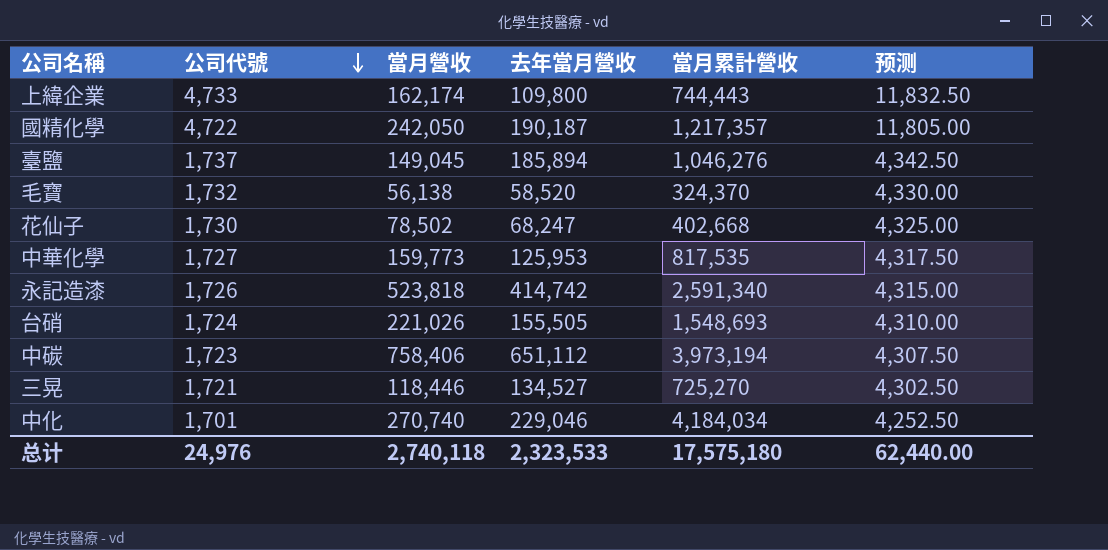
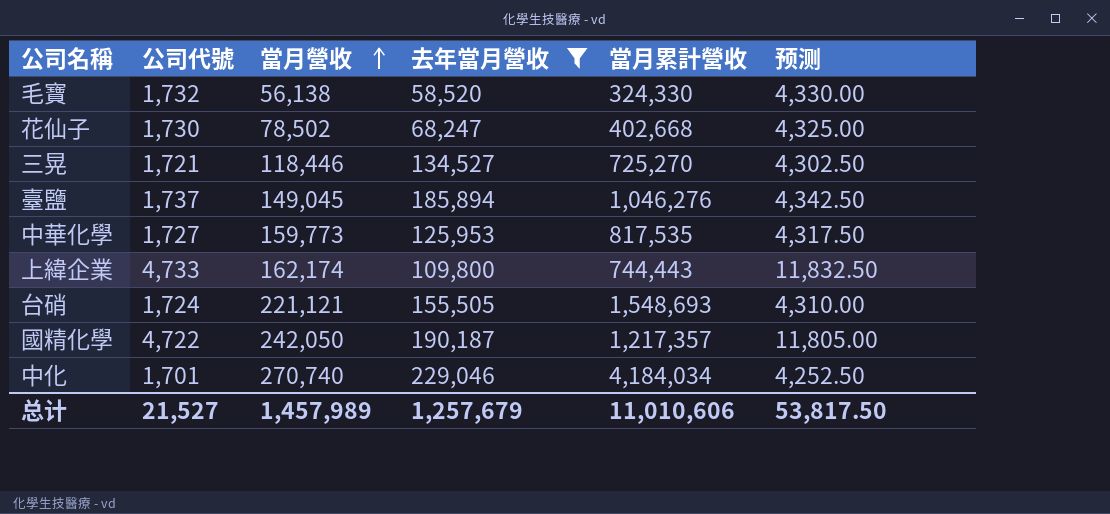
filter: none -> 去年當月營收 <= 229,046
row order: 公司代號 descending -> 當月營收 ascending
毛寶 | 當月累計營收: 324,370 -> 324,330
台硝 | 當月營收: 221,026 -> 221,121
总计 | 公司代號: 24,976 -> 21,527
总计 | 當月營收: 2,740,118 -> 1,457,989
总计 | 去年當月營收: 2,323,533 -> 1,257,679
总计 | 當月累計營收: 17,575,180 -> 11,010,606
总计 | 预测: 62,440.00 -> 53,817.50

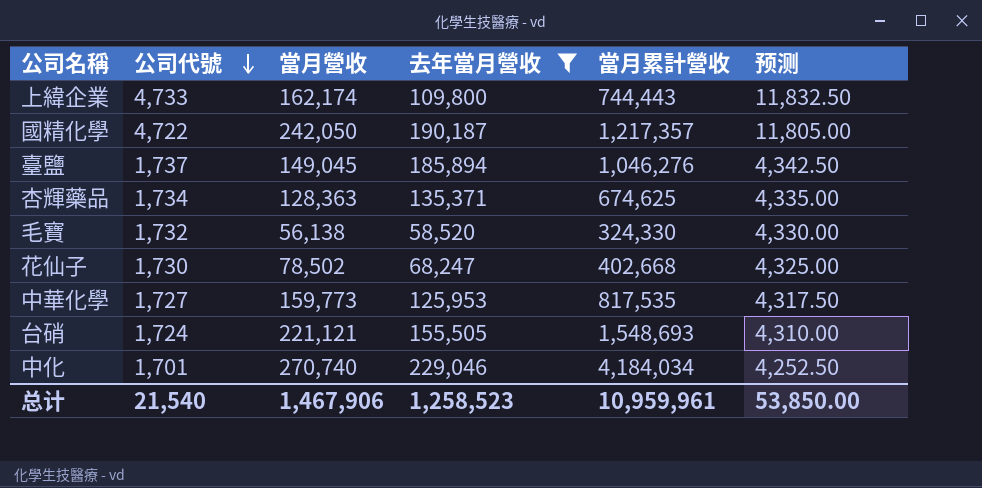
row order: 當月營收 ascending -> 公司代號 descending
row 三晃: 1,721 | 118,446 | 134,527 | 725,270 | 4,302.50 -> none
row 杏輝藥品: none -> 1,734 | 128,363 | 135,371 | 674,625 | 4,335.00
总计 | 公司代號: 21,527 -> 21,540
总计 | 當月營收: 1,457,989 -> 1,467,906
总计 | 去年當月營收: 1,257,679 -> 1,258,523
总计 | 當月累計營收: 11,010,606 -> 10,959,961
总计 | 预测: 53,817.50 -> 53,850.00

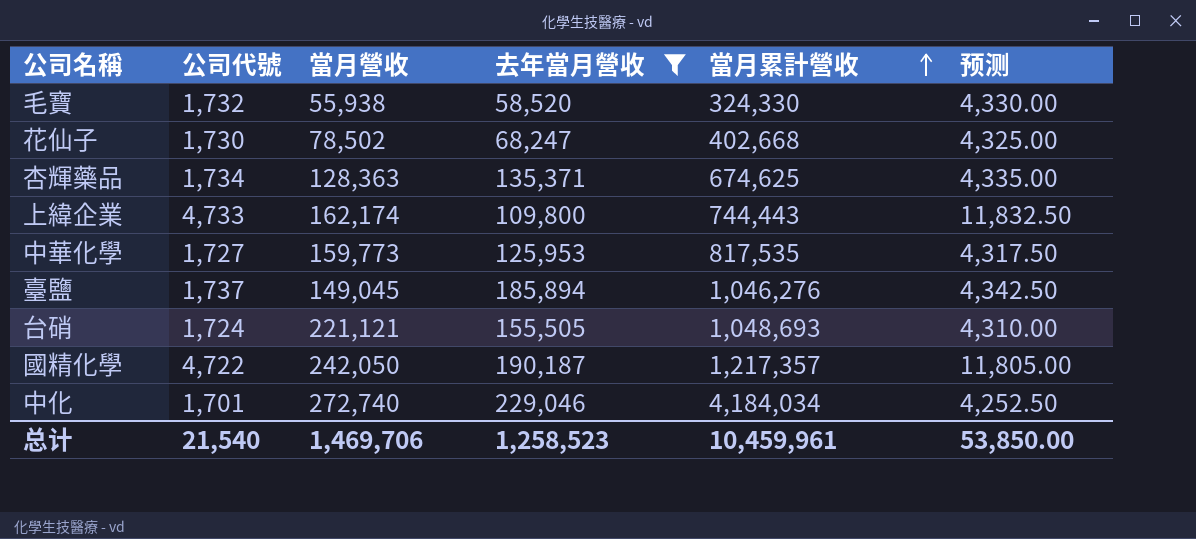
row order: 公司代號 descending -> 當月累計營收 ascending
毛寶 | 當月營收: 56,138 -> 55,938
台硝 | 當月累計營收: 1,548,693 -> 1,048,693
中化 | 當月營收: 270,740 -> 272,740
总计 | 當月營收: 1,467,906 -> 1,469,706
总计 | 當月累計營收: 10,959,961 -> 10,459,961

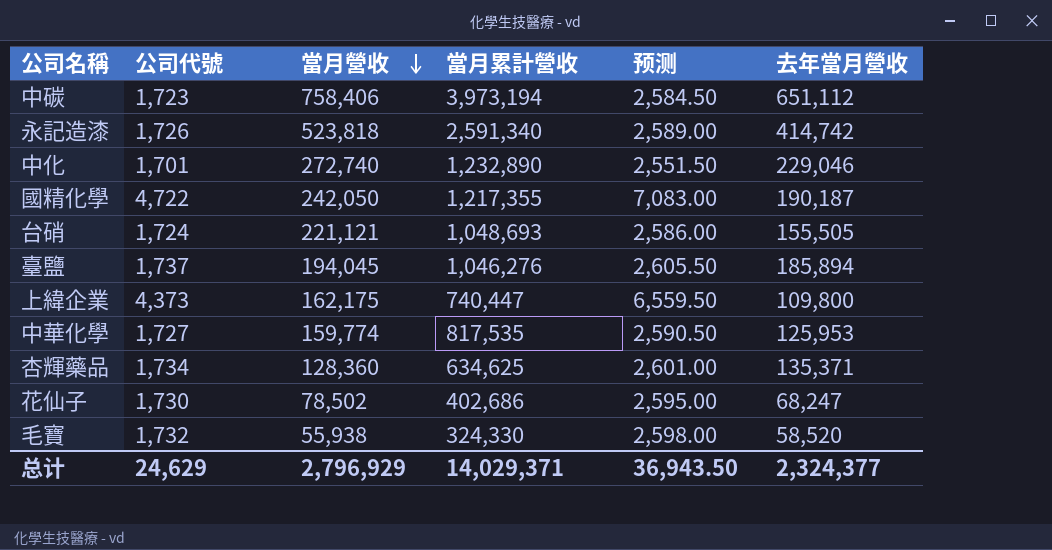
filter: 去年當月營收 <= 229,046 -> none
row order: 當月累計營收 ascending -> 當月營收 descending
column 预测 | formula: [公司代號] * 2.5 -> [公司代號] * 1.5
column 去年當月營收 | position: 4 -> 6
中化 | 當月累計營收: 4,184,034 -> 1,232,890
國精化學 | 當月累計營收: 1,217,357 -> 1,217,355
臺鹽 | 當月營收: 149,045 -> 194,045
上緯企業 | 公司代號: 4,733 -> 4,373
上緯企業 | 當月營收: 162,174 -> 162,175
上緯企業 | 當月累計營收: 744,443 -> 740,447
中華化學 | 當月營收: 159,773 -> 159,774
杏輝藥品 | 當月營收: 128,363 -> 128,360
杏輝藥品 | 當月累計營收: 674,625 -> 634,625
花仙子 | 當月累計營收: 402,668 -> 402,686
总计 | 公司代號: 21,540 -> 24,629
总计 | 當月營收: 1,469,706 -> 2,796,929
总计 | 當月累計營收: 10,459,961 -> 14,029,371
总计 | 预测: 53,850.00 -> 36,943.50
总计 | 去年當月營收: 1,258,523 -> 2,324,377

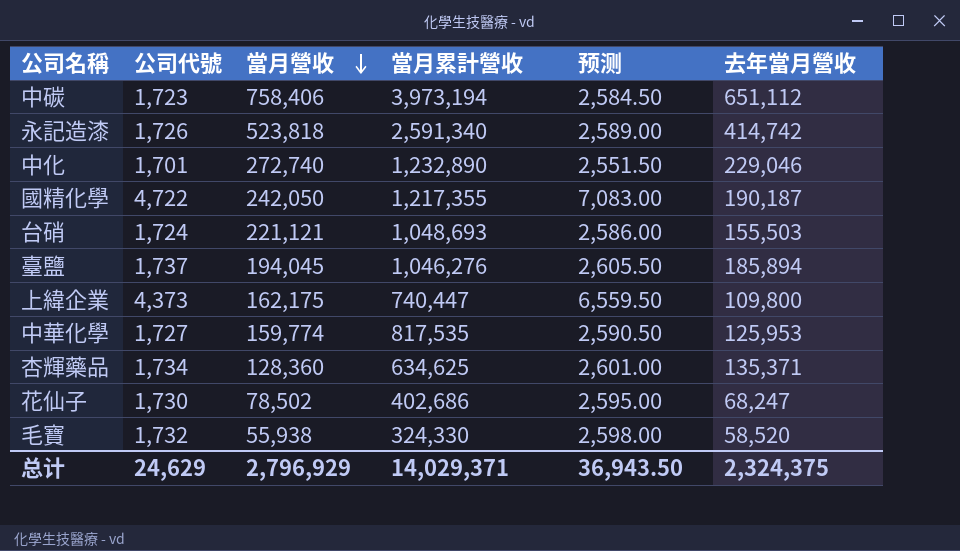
台硝 | 去年當月營收: 155,505 -> 155,503
总计 | 去年當月營收: 2,324,377 -> 2,324,375

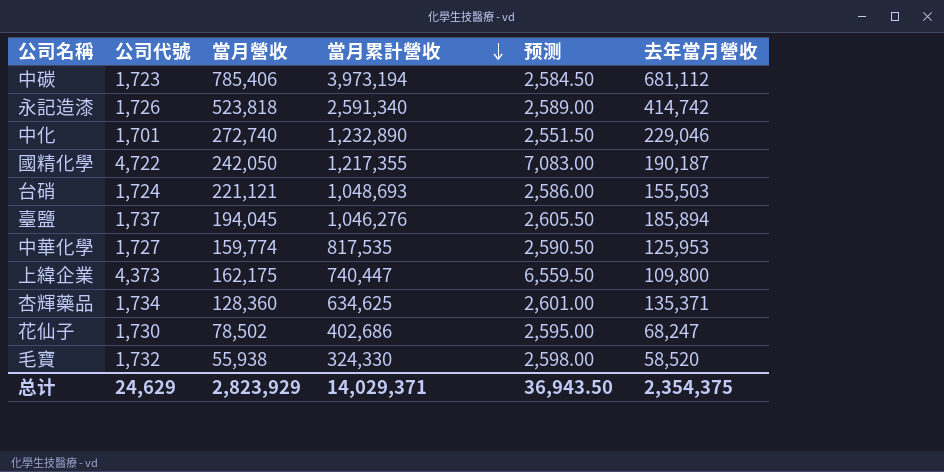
row order: 當月營收 descending -> 當月累計營收 descending
中碳 | 當月營收: 758,406 -> 785,406
中碳 | 去年當月營收: 651,112 -> 681,112
总计 | 當月營收: 2,796,929 -> 2,823,929
总计 | 去年當月營收: 2,324,375 -> 2,354,375

